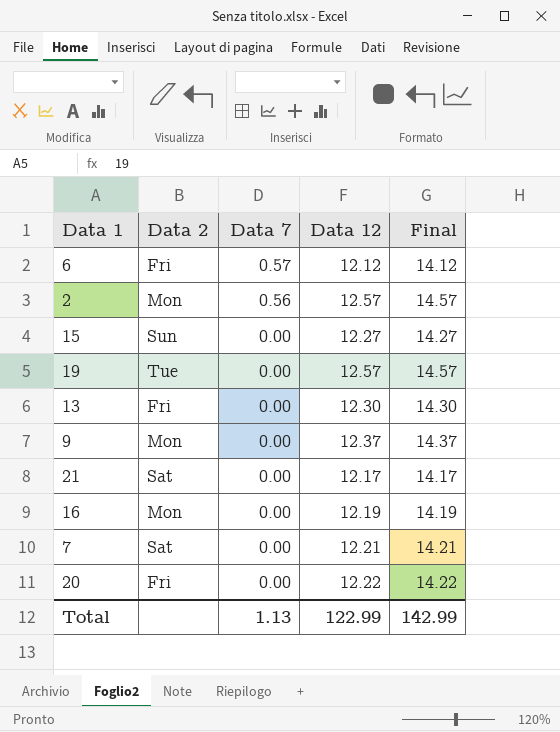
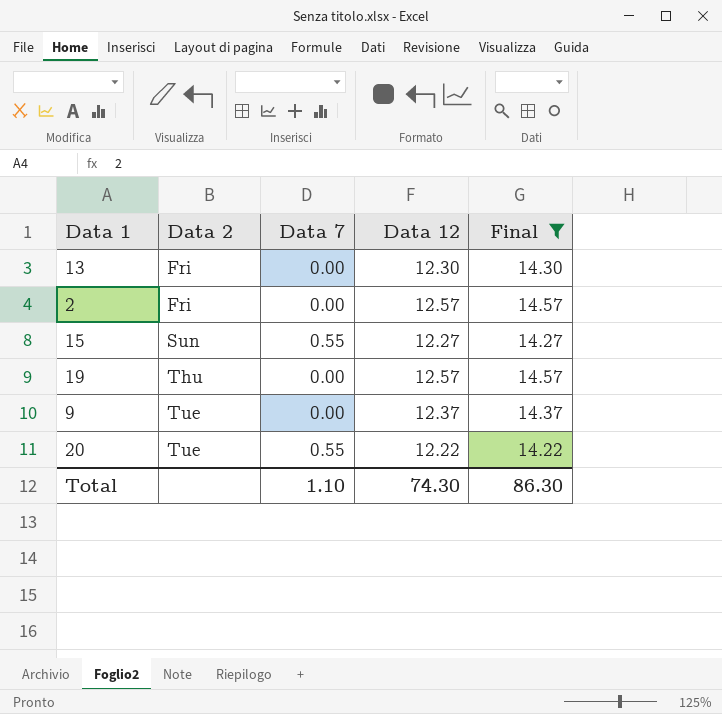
filter: none -> Final >= 14.22
row order: Data 7 descending -> Data 2 ascending
2 | Data 2: Mon -> Fri
2 | Data 7: 0.56 -> 0.00
15 | Data 7: 0.00 -> 0.55
19 | Data 2: Tue -> Thu
9 | Data 2: Mon -> Tue
20 | Data 2: Fri -> Tue
20 | Data 7: 0.00 -> 0.55
Total | Data 7: 1.13 -> 1.10
Total | Data 12: 122.99 -> 74.30
Total | Final: 142.99 -> 86.30

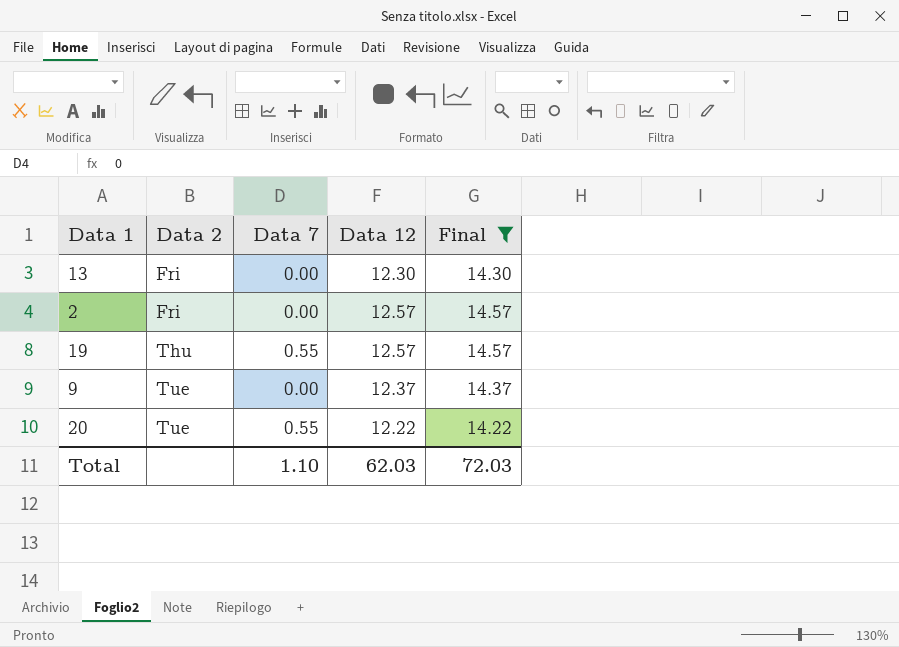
row 15: Sun | 0.55 | 12.27 | 14.27 -> none
19 | Data 7: 0.00 -> 0.55
Total | Data 12: 74.30 -> 62.03
Total | Final: 86.30 -> 72.03

